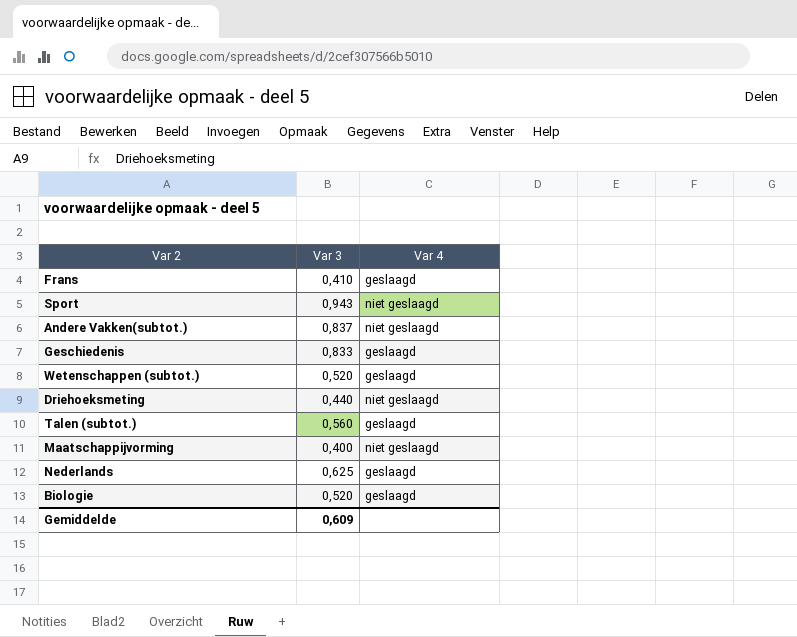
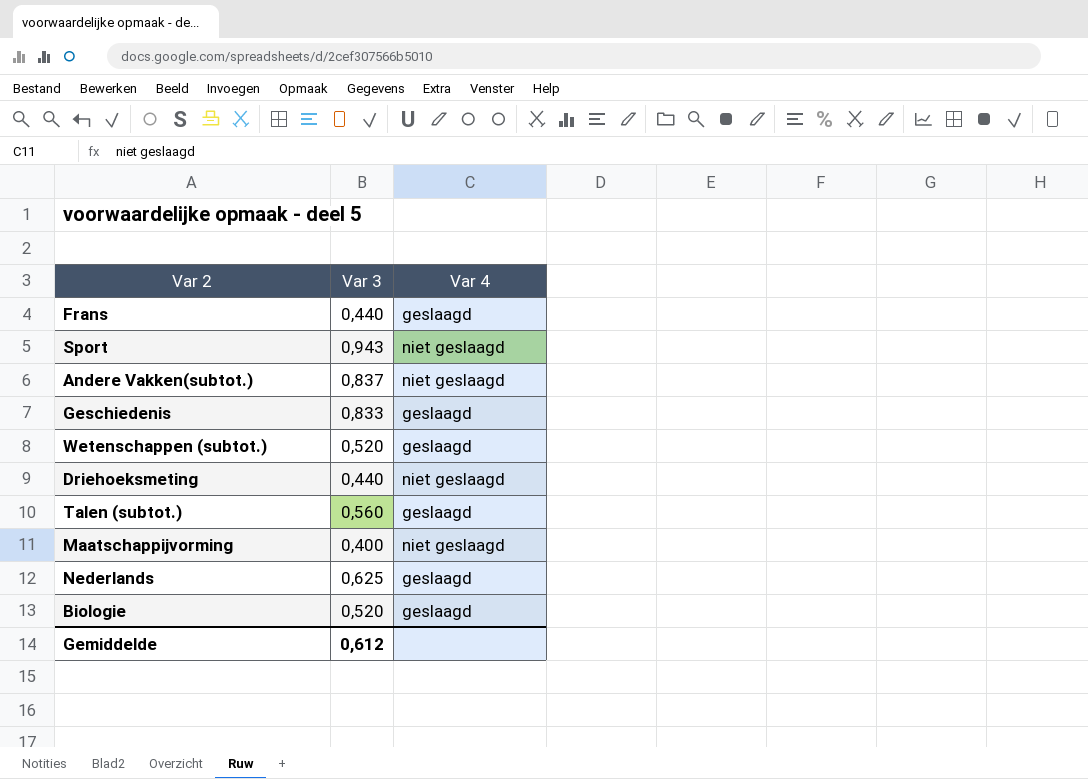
Frans | Var 3: 0,410 -> 0,440
Gemiddelde | Var 3: 0,609 -> 0,612

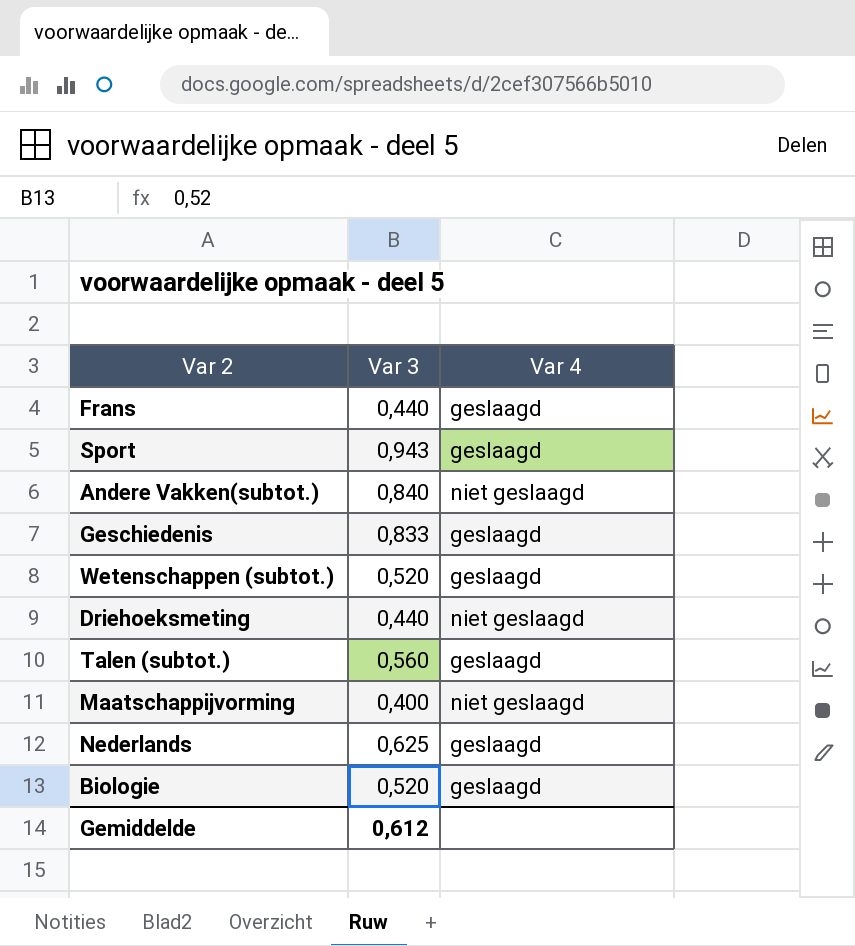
Sport | Var 4: niet geslaagd -> geslaagd
Andere Vakken(subtot.) | Var 3: 0,837 -> 0,840

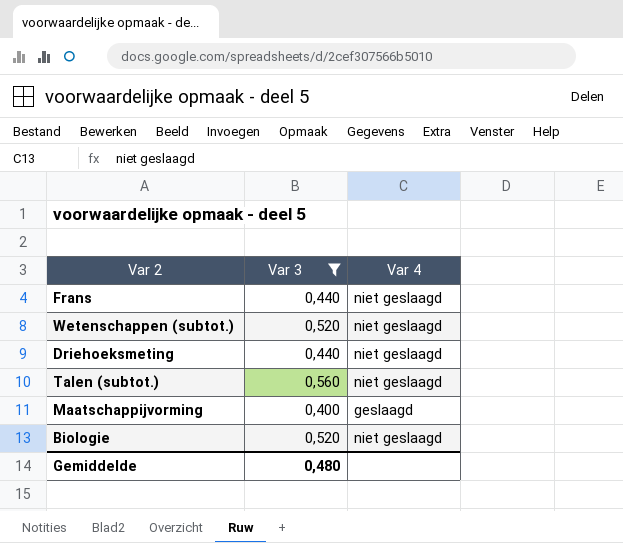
filter: none -> Var 3 <= 0,560
Frans | Var 4: geslaagd -> niet geslaagd
Wetenschappen (subtot.) | Var 4: geslaagd -> niet geslaagd
Talen (subtot.) | Var 4: geslaagd -> niet geslaagd
Maatschappijvorming | Var 4: niet geslaagd -> geslaagd
Biologie | Var 4: geslaagd -> niet geslaagd
Gemiddelde | Var 3: 0,612 -> 0,480

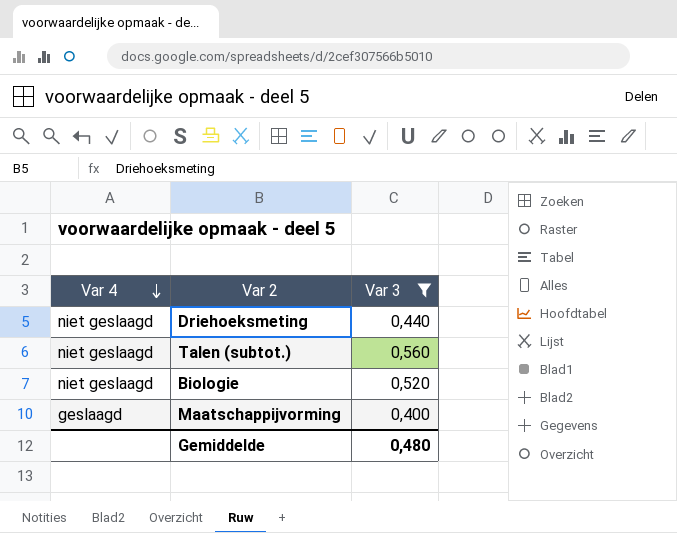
row order: none -> Var 4 descending
column Var 4 | position: 3 -> 1
row Frans: 0,440 | niet geslaagd -> none
row Wetenschappen (subtot.): 0,520 | niet geslaagd -> none

